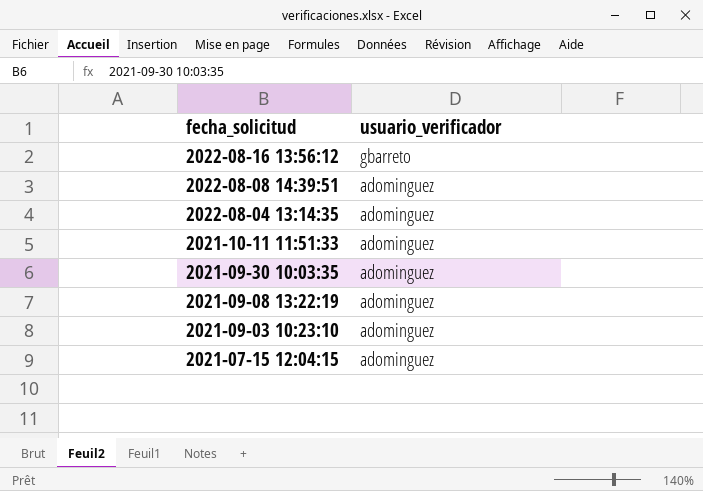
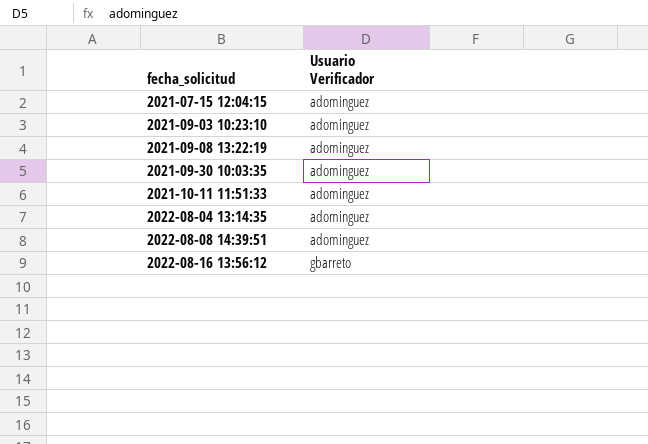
row order: fecha_solicitud descending -> fecha_solicitud ascending
column name: usuario_verificador -> Usuario Verificador

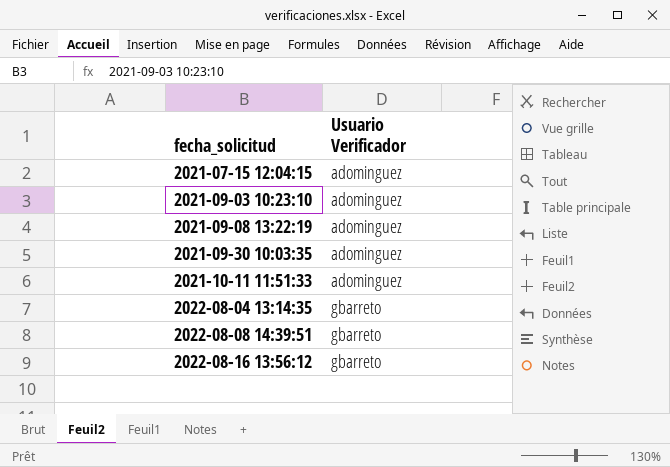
2022-08-04 13:14:35 | Usuario Verificador: adominguez -> gbarreto
2022-08-08 14:39:51 | Usuario Verificador: adominguez -> gbarreto

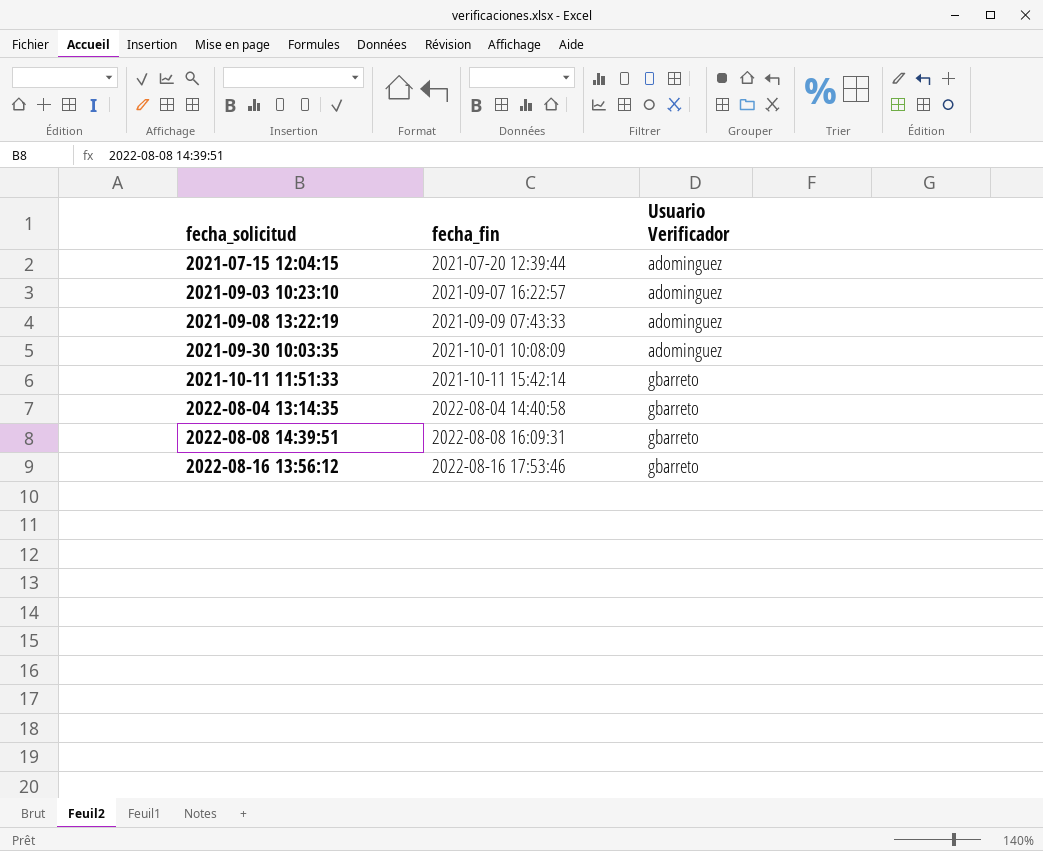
column fecha_fin | position: none -> 2
2021-10-11 11:51:33 | Usuario Verificador: adominguez -> gbarreto

